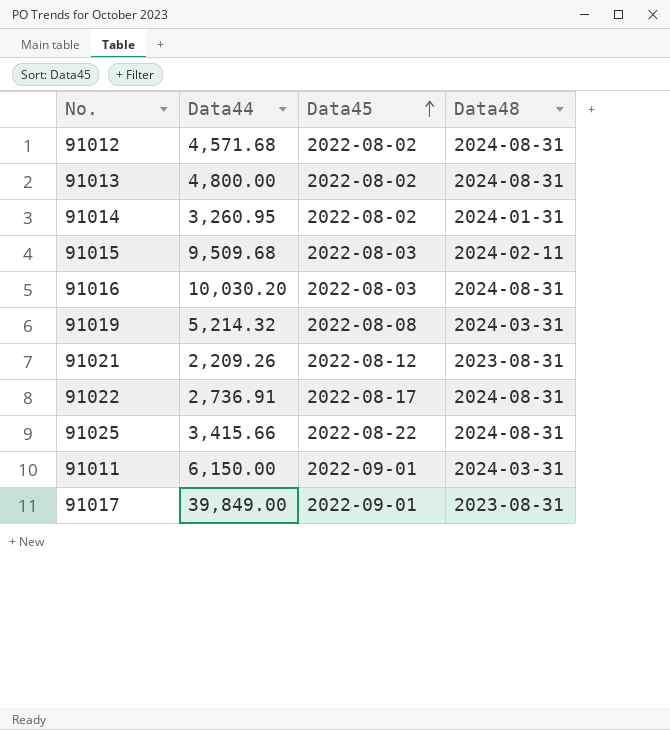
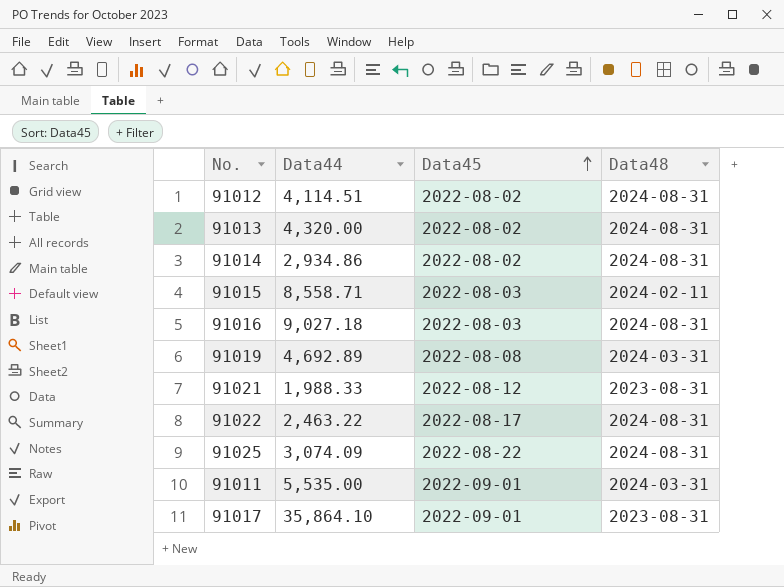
91012 | Data44: 4,571.68 -> 4,114.51
91013 | Data44: 4,800.00 -> 4,320.00
91014 | Data44: 3,260.95 -> 2,934.86
91014 | Data48: 2024-01-31 -> 2024-08-31
91015 | Data44: 9,509.68 -> 8,558.71
91016 | Data44: 10,030.20 -> 9,027.18
91019 | Data44: 5,214.32 -> 4,692.89
91021 | Data44: 2,209.26 -> 1,988.33
91022 | Data44: 2,736.91 -> 2,463.22
91025 | Data44: 3,415.66 -> 3,074.09
91011 | Data44: 6,150.00 -> 5,535.00
91017 | Data44: 39,849.00 -> 35,864.10

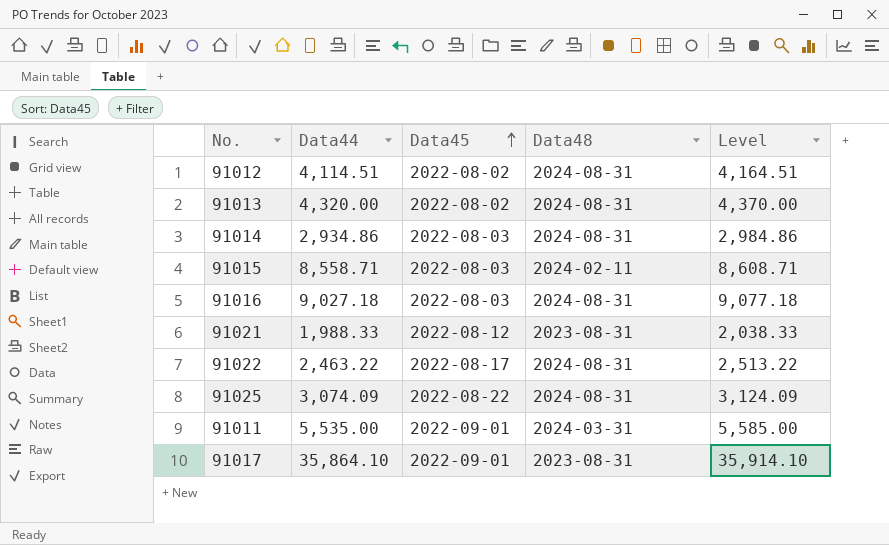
column Level | formula: none -> [Data44] + 50
row 91019: 4,692.89 | 2022-08-08 | 2024-03-31 -> none
91014 | Data45: 2022-08-02 -> 2022-08-03

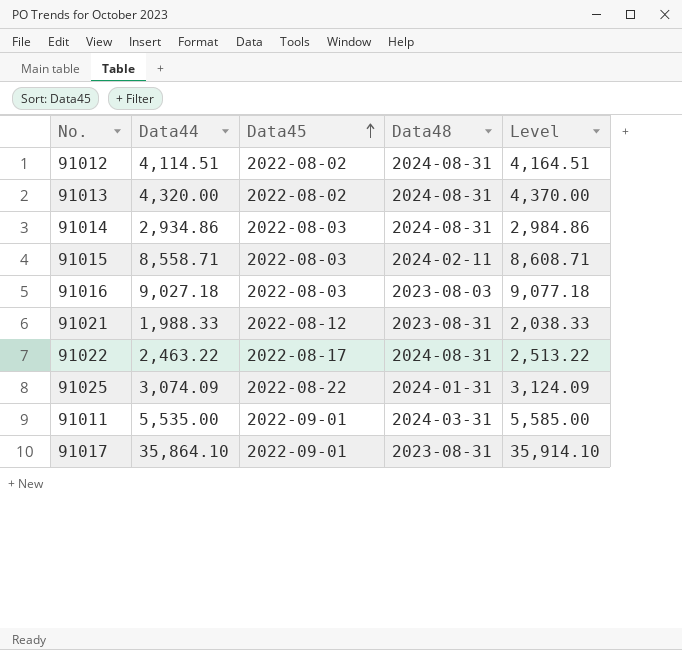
91016 | Data48: 2024-08-31 -> 2023-08-03
91025 | Data48: 2024-08-31 -> 2024-01-31

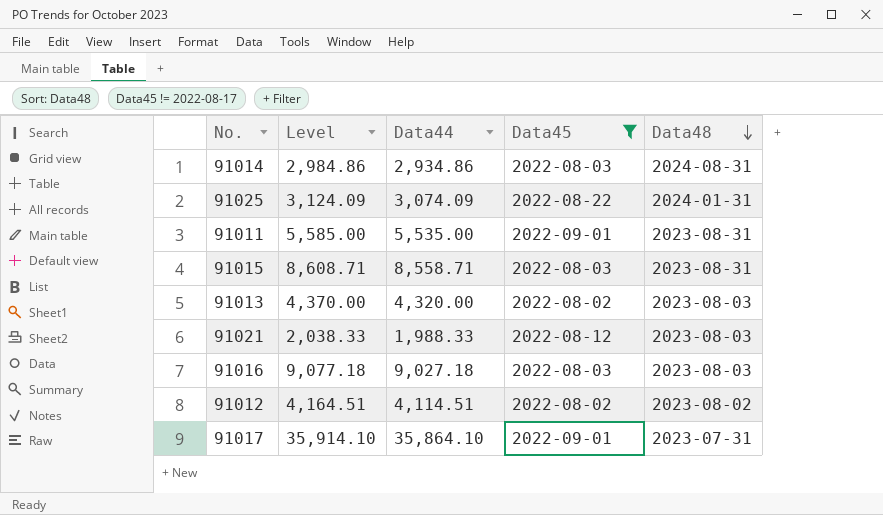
filter: none -> Data45 != 2022-08-17
row order: Data45 ascending -> Data48 descending
column Level | position: 5 -> 2
91011 | Data48: 2024-03-31 -> 2023-08-31
91015 | Data48: 2024-02-11 -> 2023-08-31
91013 | Data48: 2024-08-31 -> 2023-08-03
91021 | Data48: 2023-08-31 -> 2023-08-03
91012 | Data48: 2024-08-31 -> 2023-08-02
91017 | Data48: 2023-08-31 -> 2023-07-31

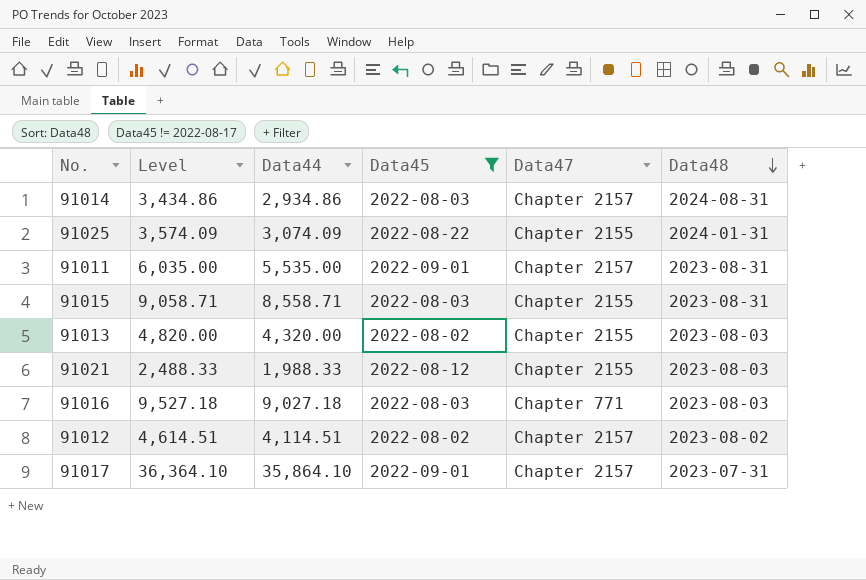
column Level | formula: [Data44] + 50 -> [Data44] + 500
column Data47 | position: none -> 5

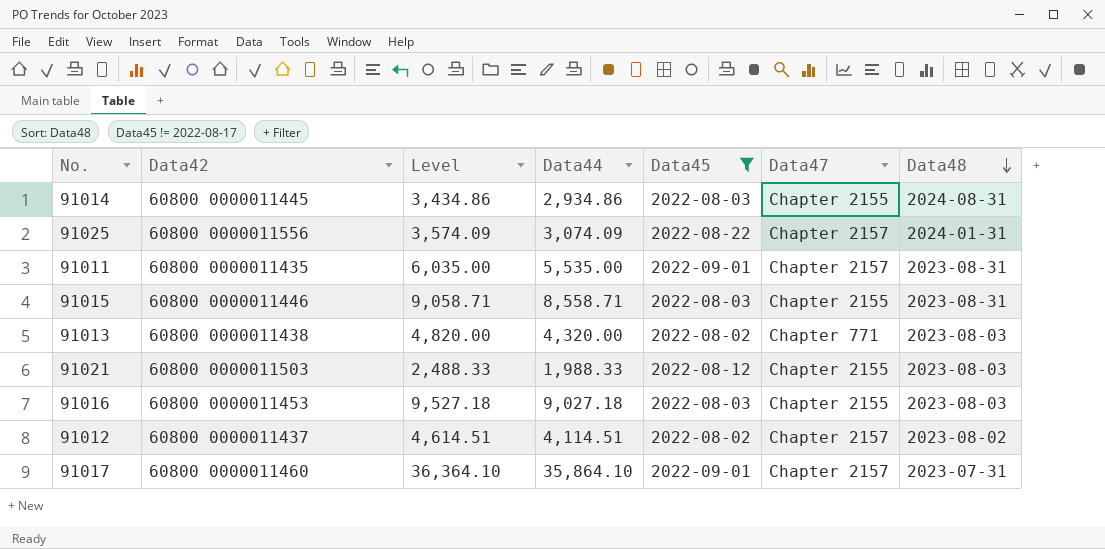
column Data42 | position: none -> 2
91014 | Data47: Chapter 2157 -> Chapter 2155
91025 | Data47: Chapter 2155 -> Chapter 2157
91013 | Data47: Chapter 2155 -> Chapter 771
91016 | Data47: Chapter 771 -> Chapter 2155

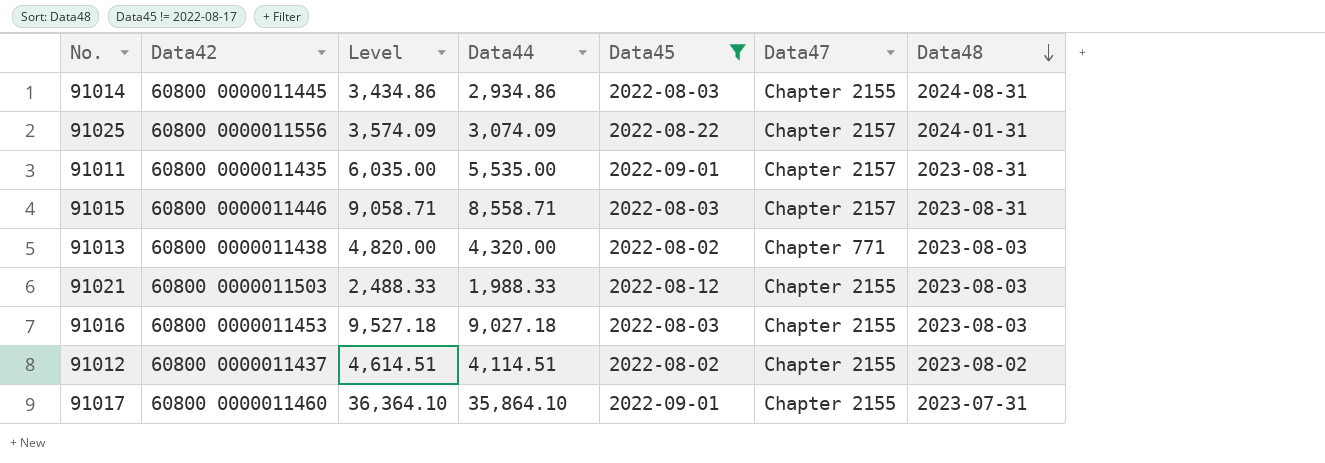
91015 | Data47: Chapter 2155 -> Chapter 2157
91012 | Data47: Chapter 2157 -> Chapter 2155
91017 | Data47: Chapter 2157 -> Chapter 2155

